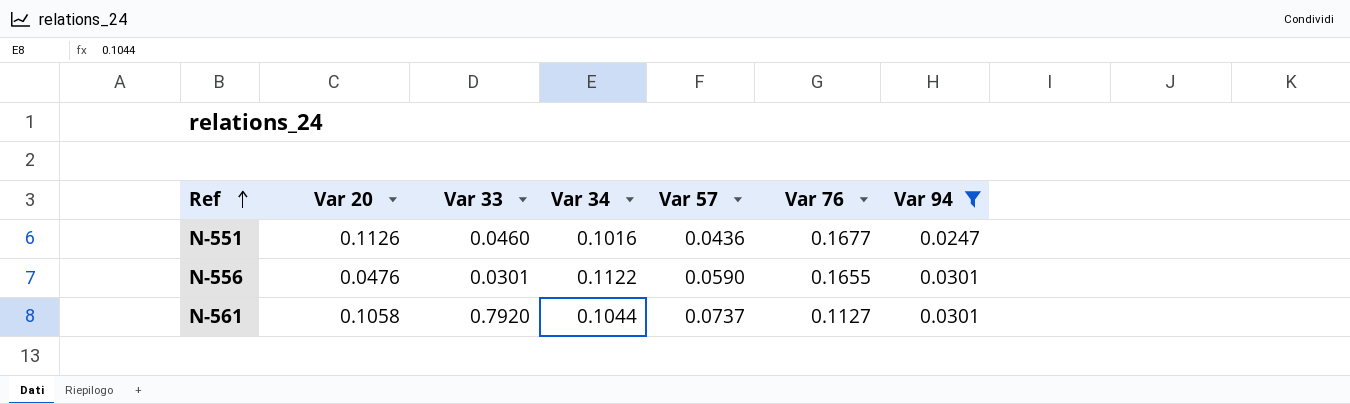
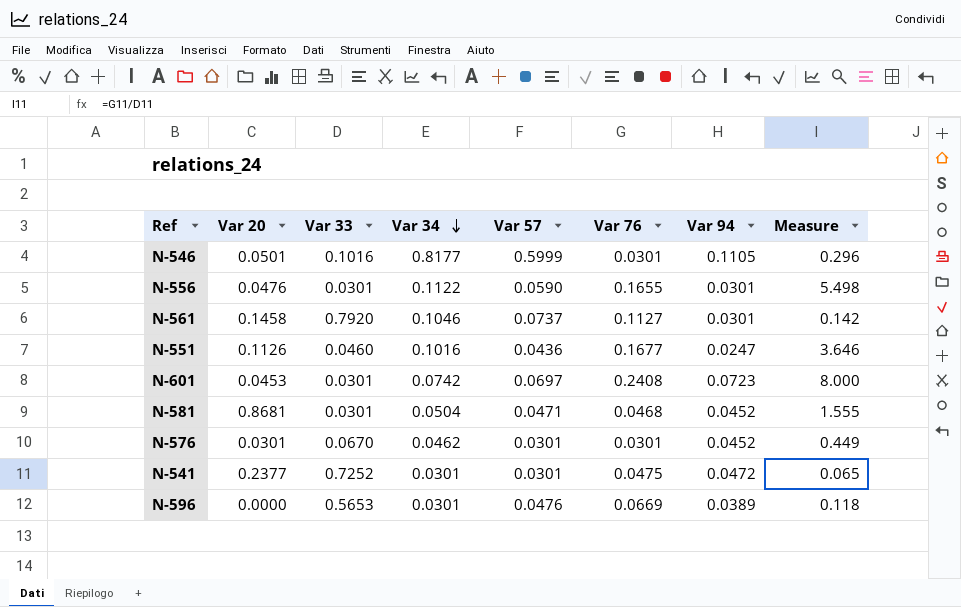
filter: Var 94 <= 0.0301 -> none
row order: Ref ascending -> Var 34 descending
column Measure | formula: none -> [Var 76] / [Var 33]
N-561 | Var 20: 0.1058 -> 0.1458
N-561 | Var 34: 0.1044 -> 0.1046

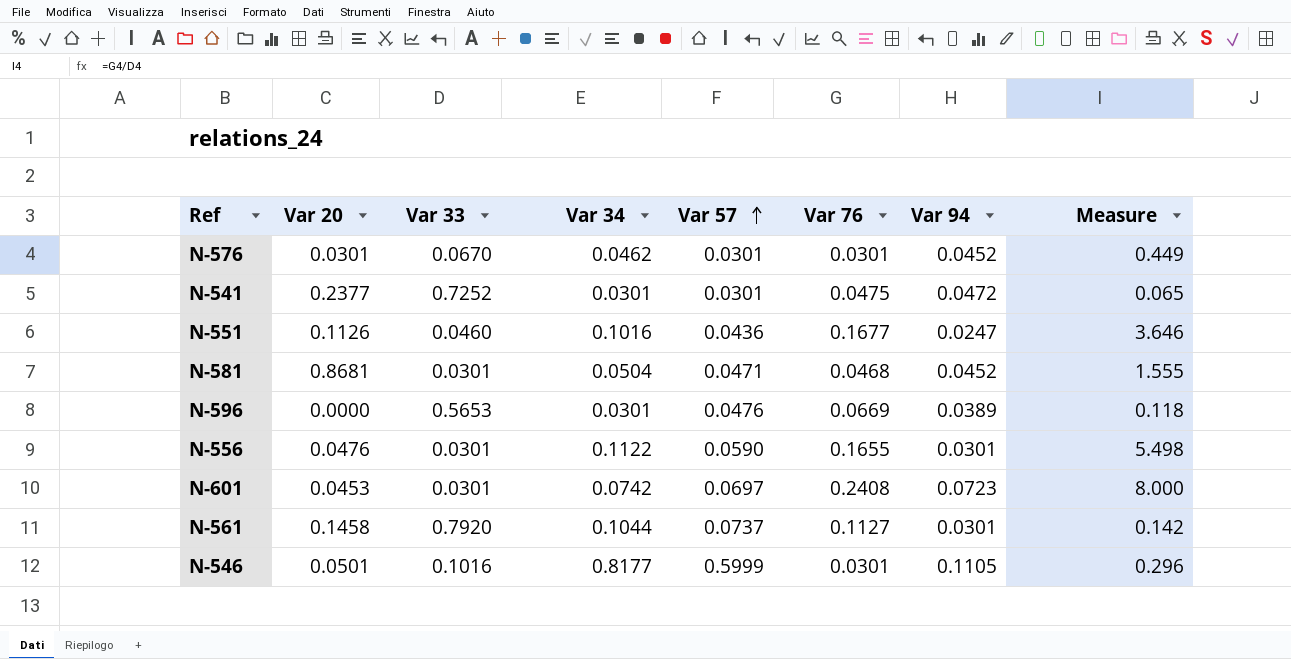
row order: Var 34 descending -> Var 57 ascending
N-561 | Var 34: 0.1046 -> 0.1044

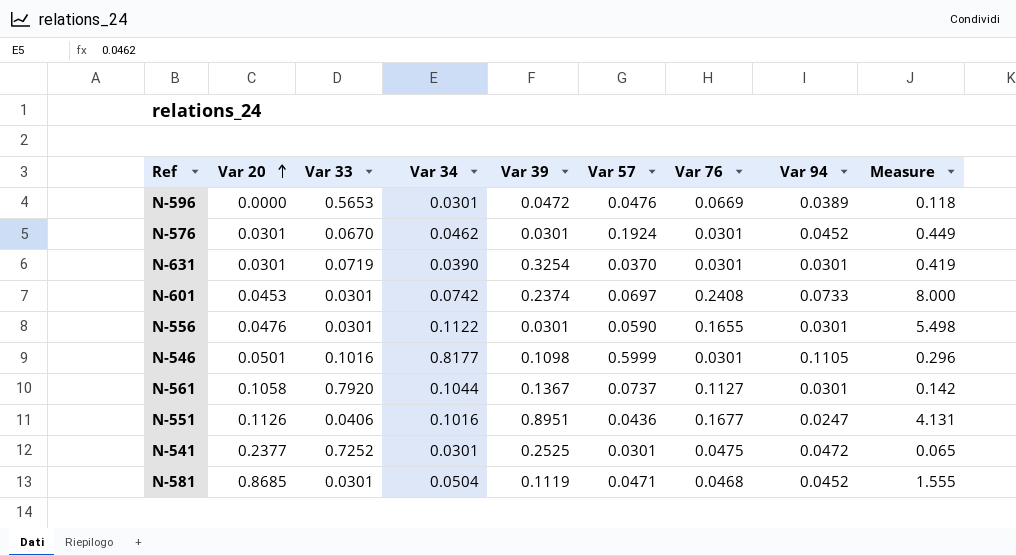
row order: Var 57 ascending -> Var 20 ascending
column Var 39 | position: none -> 5
N-576 | Var 57: 0.0301 -> 0.1924
row N-631: none -> 0.0301 | 0.0719 | 0.0390 | 0.3254 | 0.0370 | 0.0301 | 0.0301 | 0.419
N-601 | Var 94: 0.0723 -> 0.0733
N-561 | Var 20: 0.1458 -> 0.1058
N-551 | Var 33: 0.0460 -> 0.0406
N-551 | Measure: 3.646 -> 4.131
N-581 | Var 20: 0.8681 -> 0.8685

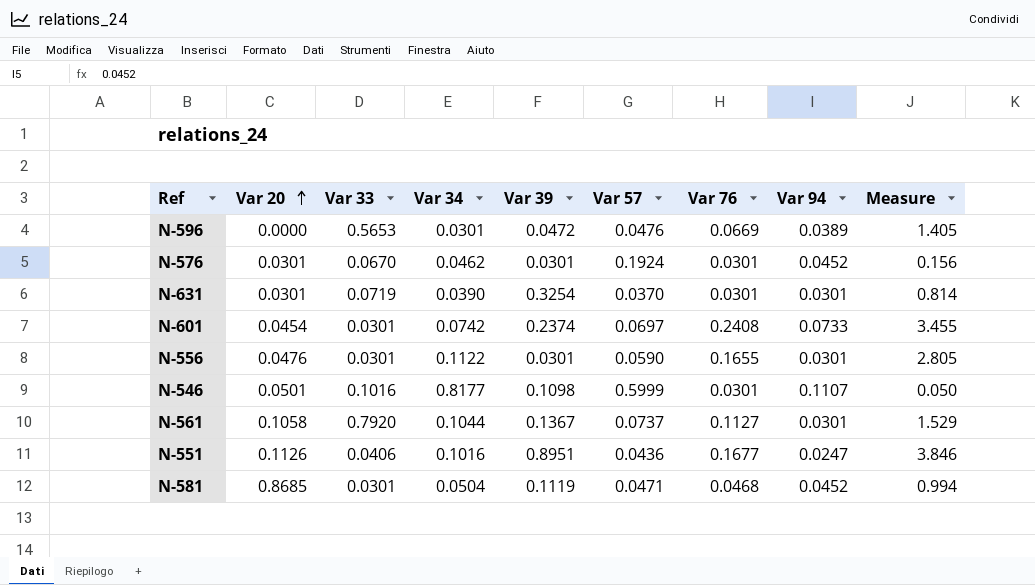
column Measure | formula: [Var 76] / [Var 33] -> [Var 76] / [Var 57]
row N-541: 0.2377 | 0.7252 | 0.0301 | 0.2525 | 0.0301 | 0.0475 | 0.0472 | 0.065 -> none
N-601 | Var 20: 0.0453 -> 0.0454
N-546 | Var 94: 0.1105 -> 0.1107

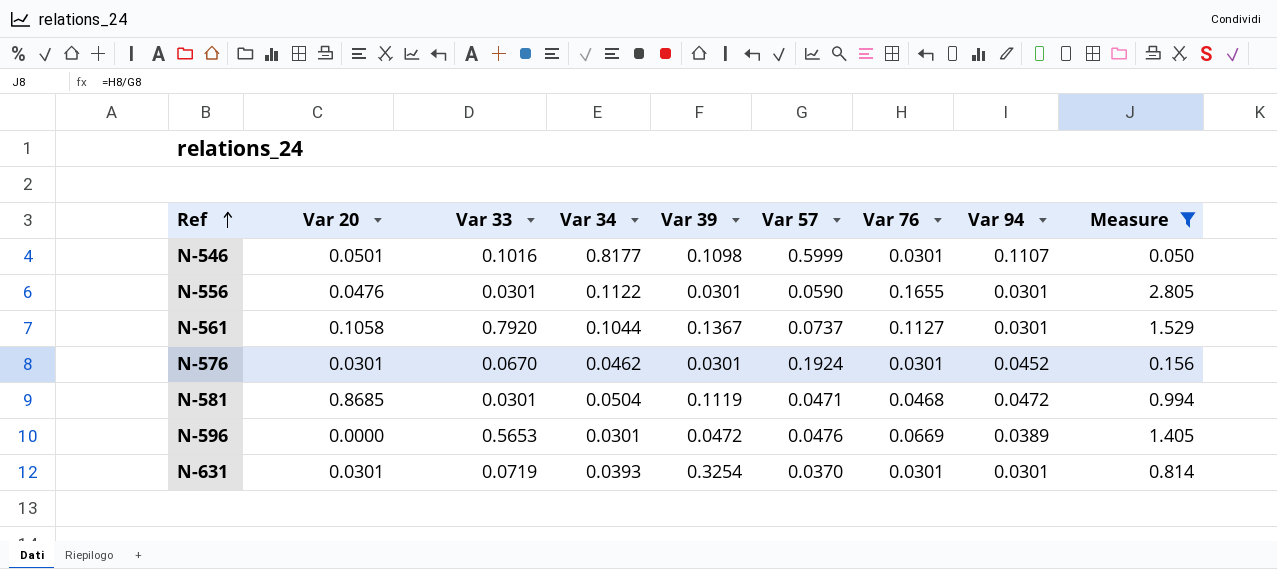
filter: none -> Measure <= 2.805
row order: Var 20 ascending -> Ref ascending
N-581 | Var 94: 0.0452 -> 0.0472
N-631 | Var 34: 0.0390 -> 0.0393

